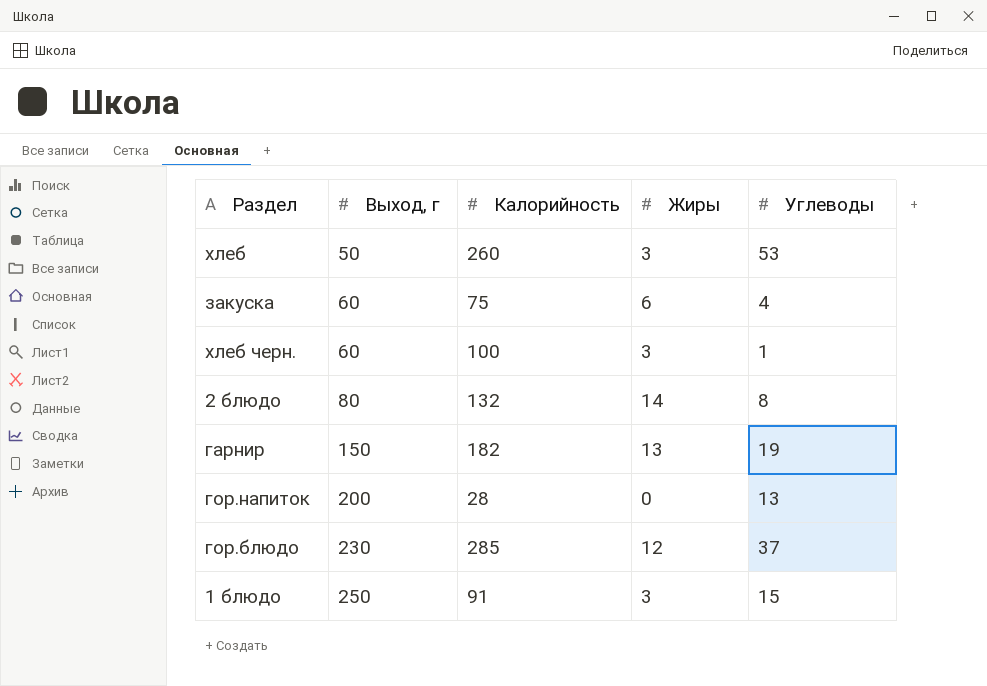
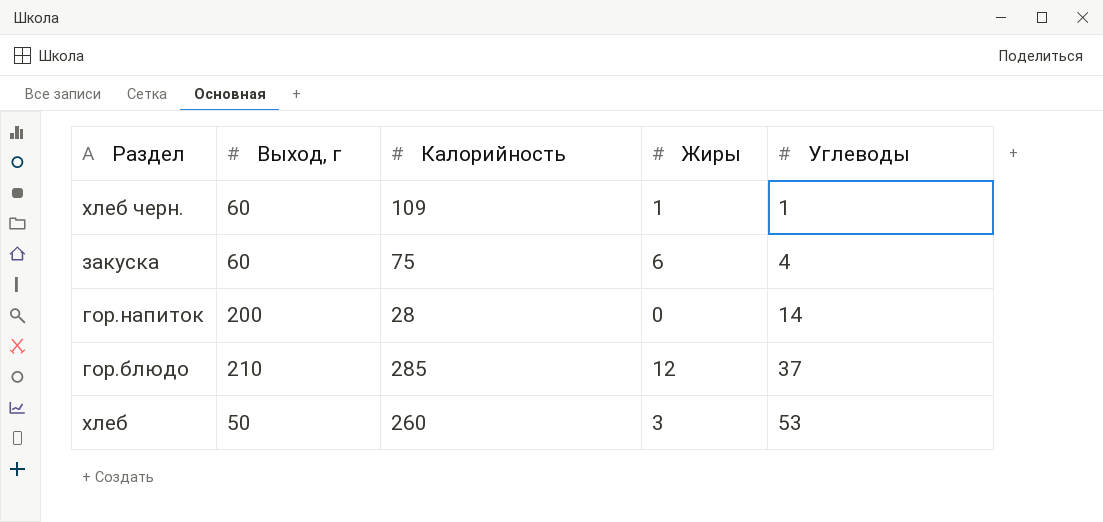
row order: Выход, г ascending -> Углеводы ascending
row 2 блюдо: 80 | 132 | 14 | 8 -> none
row гарнир: 150 | 182 | 13 | 19 -> none
row 1 блюдо: 250 | 91 | 3 | 15 -> none
хлеб черн. | Калорийность: 100 -> 109
хлеб черн. | Жиры: 3 -> 1
гор.напиток | Углеводы: 13 -> 14
гор.блюдо | Выход, г: 230 -> 210

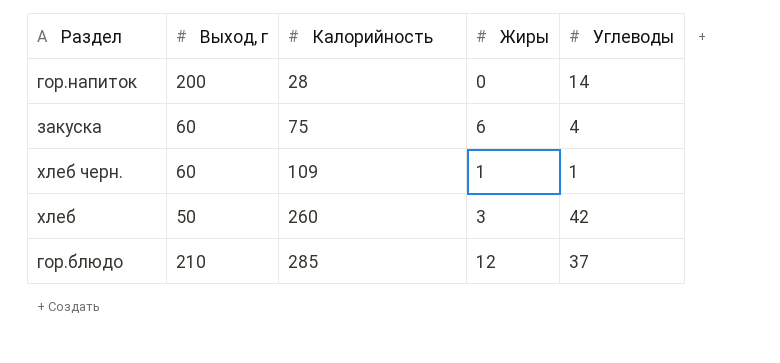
row order: Углеводы ascending -> Калорийность ascending
хлеб | Углеводы: 53 -> 42

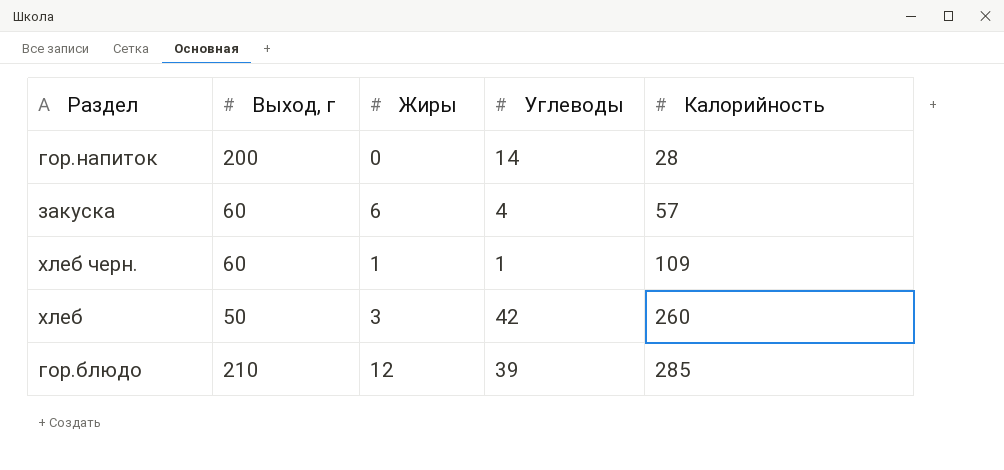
column Калорийность | position: 3 -> 5
закуска | Калорийность: 75 -> 57
гор.блюдо | Углеводы: 37 -> 39

